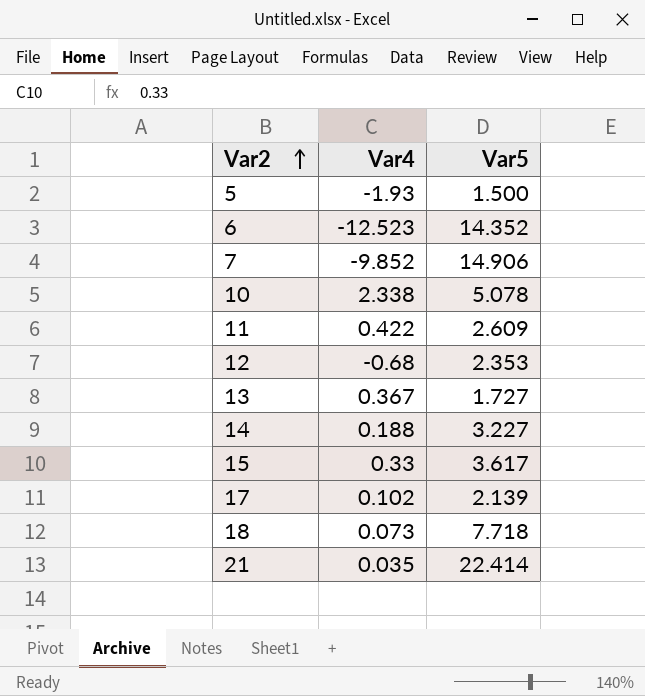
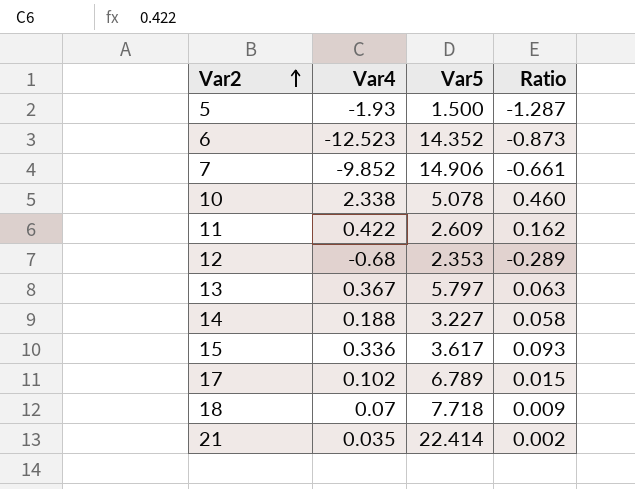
column Ratio | formula: none -> [Var4] / [Var5]
13 | Var5: 1.727 -> 5.797
15 | Var4: 0.33 -> 0.336
17 | Var5: 2.139 -> 6.789
18 | Var4: 0.073 -> 0.07

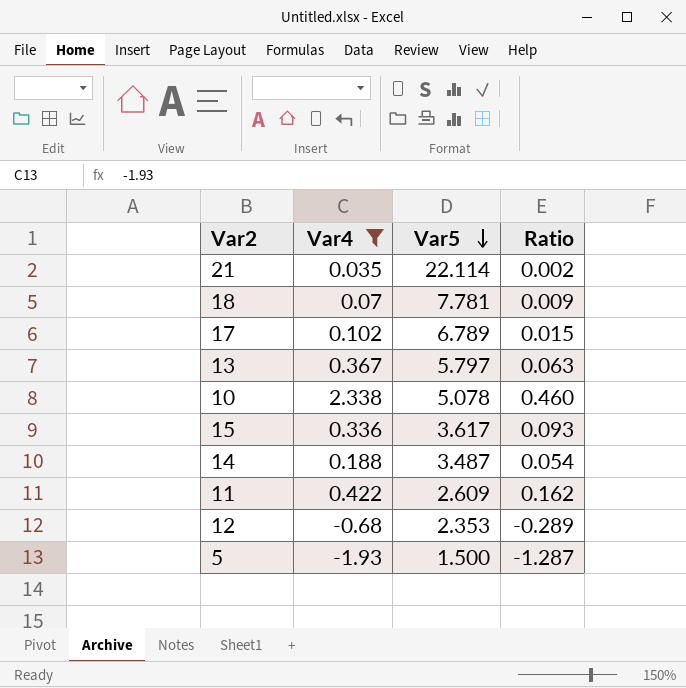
filter: none -> Var4 >= -1.93
row order: Var2 ascending -> Var5 descending
21 | Var5: 22.414 -> 22.114
18 | Var5: 7.718 -> 7.781
14 | Var5: 3.227 -> 3.487
14 | Ratio: 0.058 -> 0.054

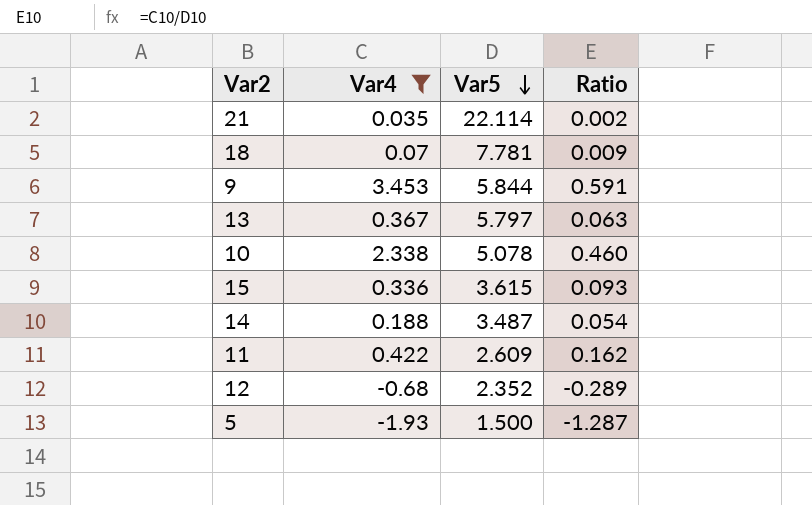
row 17: 0.102 | 6.789 | 0.015 -> none
row 9: none -> 3.453 | 5.844 | 0.591
15 | Var5: 3.617 -> 3.615
12 | Var5: 2.353 -> 2.352

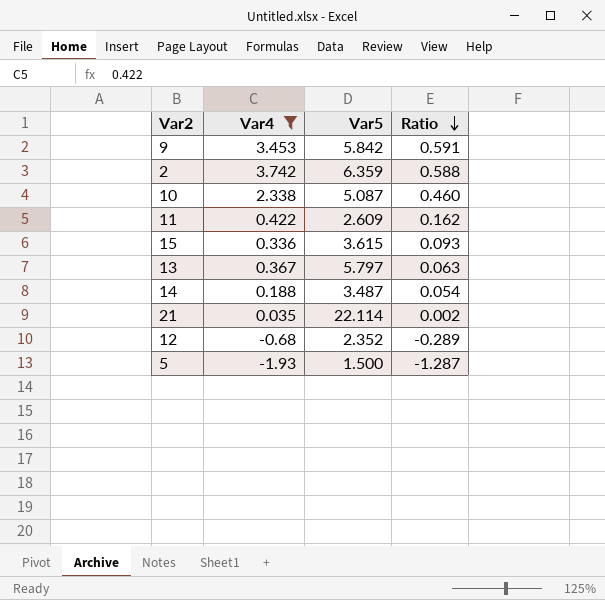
row order: Var5 descending -> Ratio descending
row 18: 0.07 | 7.781 | 0.009 -> none
9 | Var5: 5.844 -> 5.842
row 2: none -> 3.742 | 6.359 | 0.588
10 | Var5: 5.078 -> 5.087

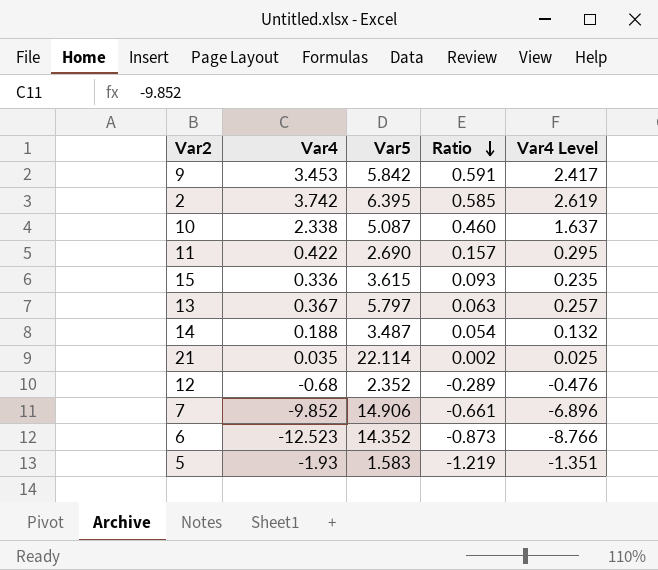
filter: Var4 >= -1.93 -> none
column Var4 Level | formula: none -> [Var4] * 0.7
2 | Var5: 6.359 -> 6.395
2 | Ratio: 0.588 -> 0.585
11 | Var5: 2.609 -> 2.690
11 | Ratio: 0.162 -> 0.157
5 | Var5: 1.500 -> 1.583
5 | Ratio: -1.287 -> -1.219

